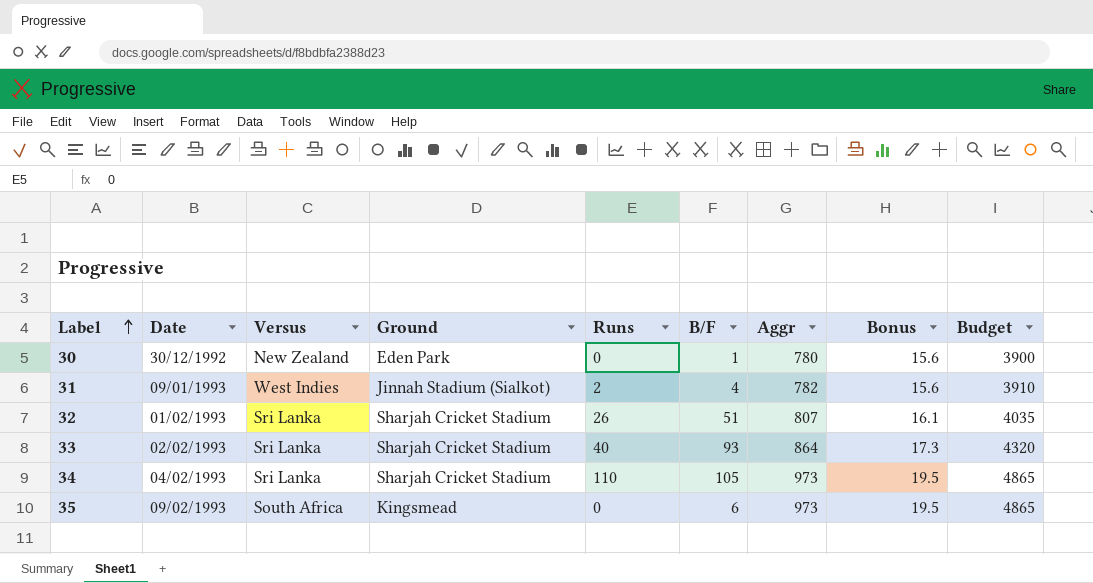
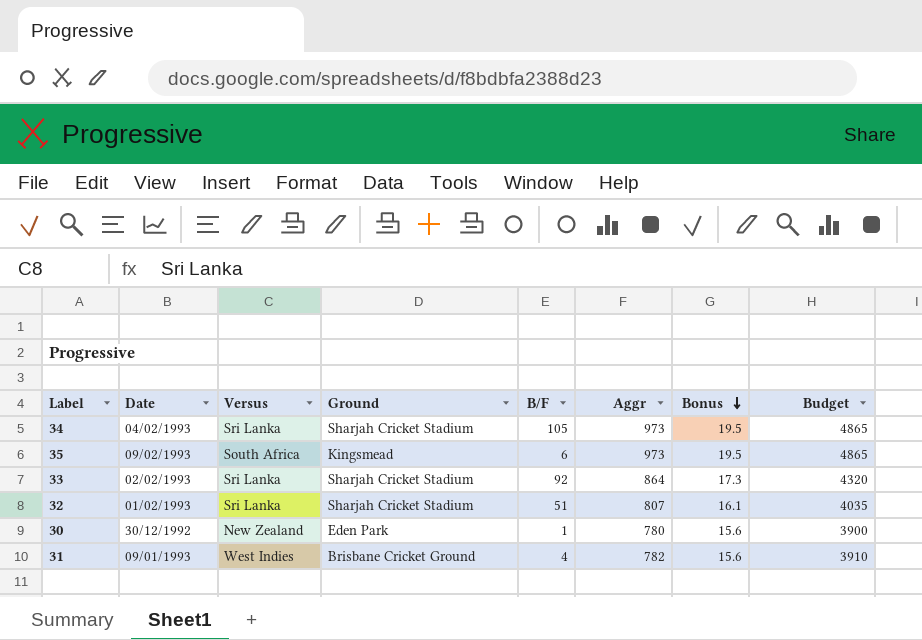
row order: Label ascending -> Bonus descending
column Runs | position: 5 -> none
33 | B/F: 93 -> 92
31 | Ground: Jinnah Stadium (Sialkot) -> Brisbane Cricket Ground

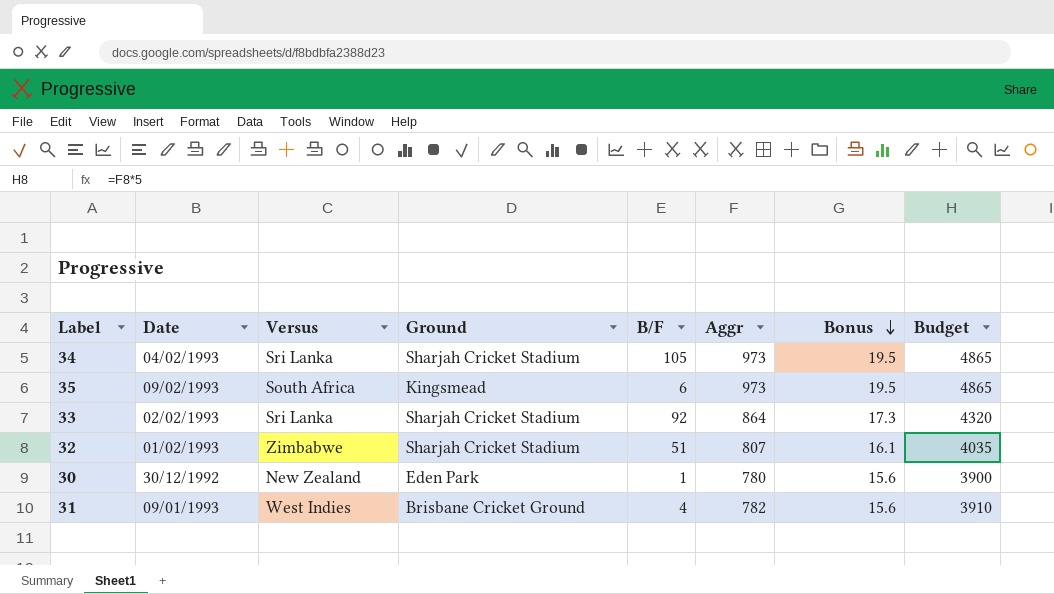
32 | Versus: Sri Lanka -> Zimbabwe

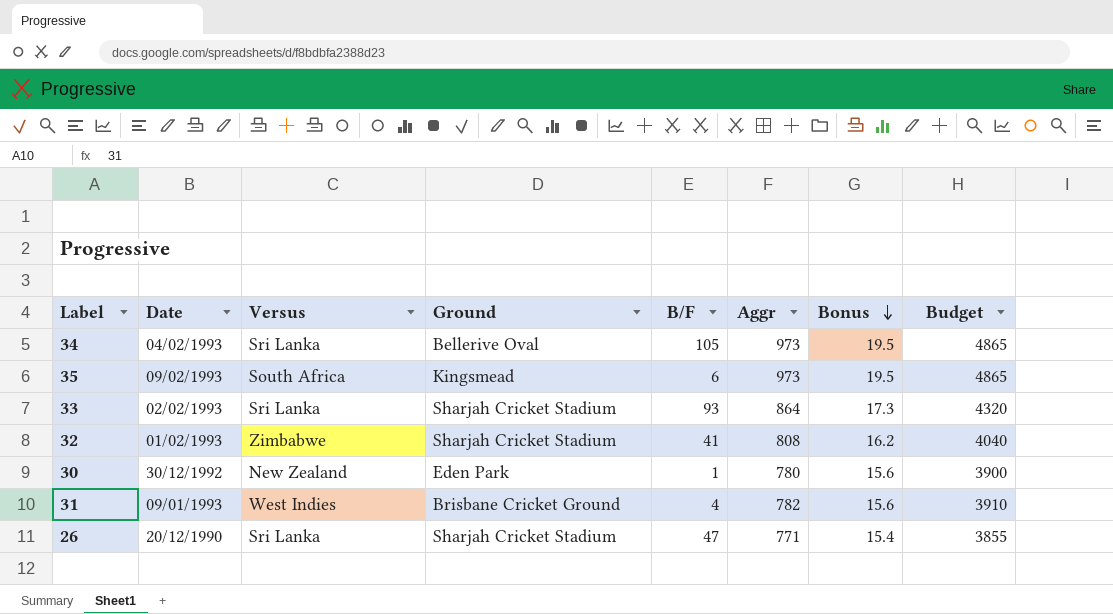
34 | Ground: Sharjah Cricket Stadium -> Bellerive Oval
33 | B/F: 92 -> 93
32 | B/F: 51 -> 41
32 | Aggr: 807 -> 808
32 | Bonus: 16.1 -> 16.2
32 | Budget: 4035 -> 4040
row 26: none -> 20/12/1990 | Sri Lanka | Sharjah Cricket Stadium | 47 | 771 | 15.4 | 3855

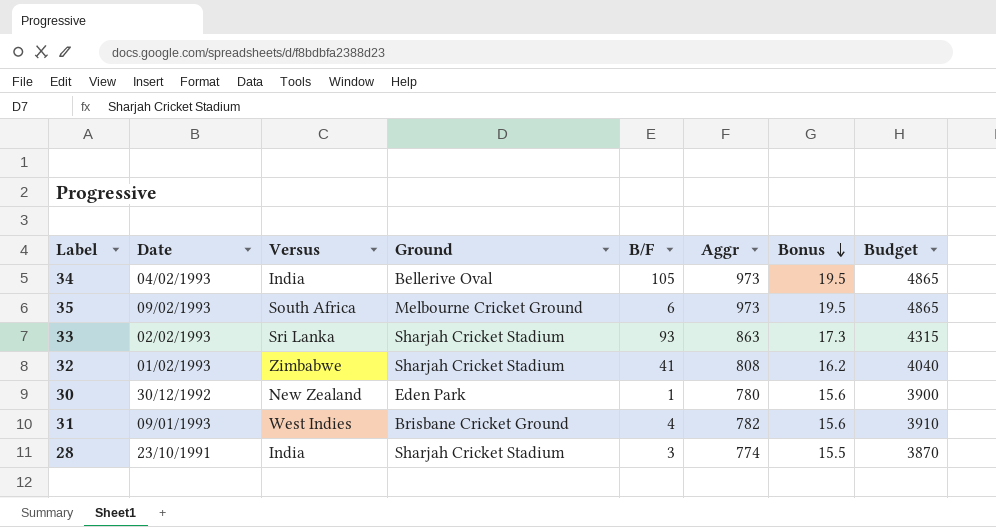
row 26: 20/12/1990 | Sri Lanka | Sharjah Cricket Stadium | 47 | 771 | 15.4 | 3855 -> none
34 | Versus: Sri Lanka -> India
35 | Ground: Kingsmead -> Melbourne Cricket Ground
33 | Aggr: 864 -> 863
33 | Budget: 4320 -> 4315
row 28: none -> 23/10/1991 | India | Sharjah Cricket Stadium | 3 | 774 | 15.5 | 3870

